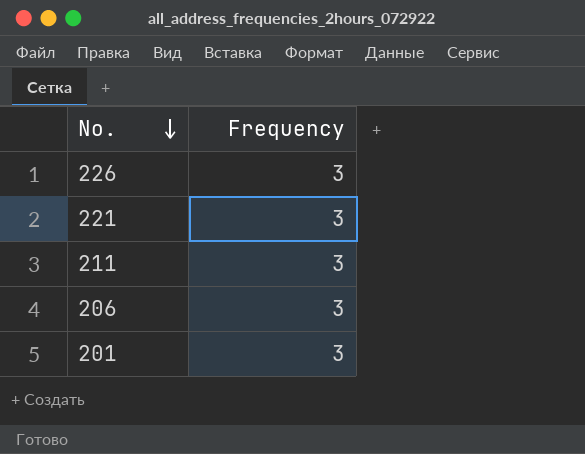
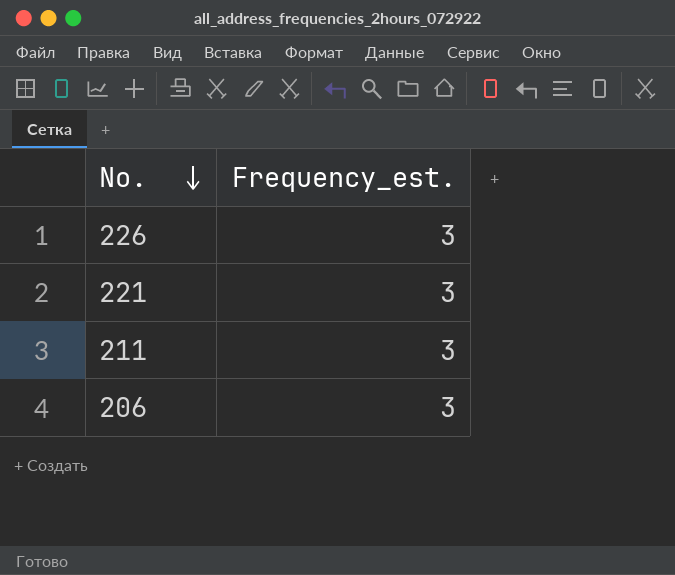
column name: Frequency -> Frequency_est.
row 201: 3 -> none

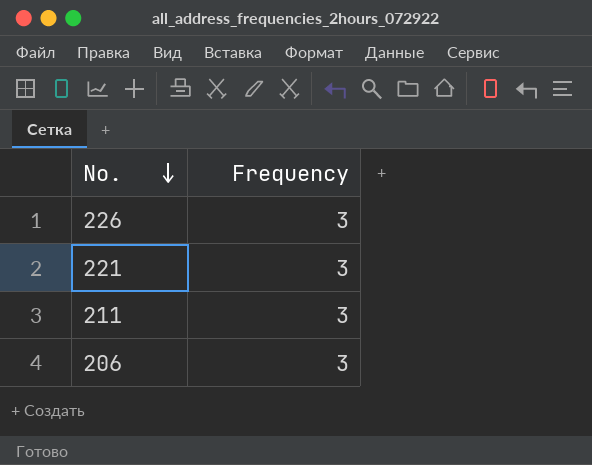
column name: Frequency_est. -> Frequency

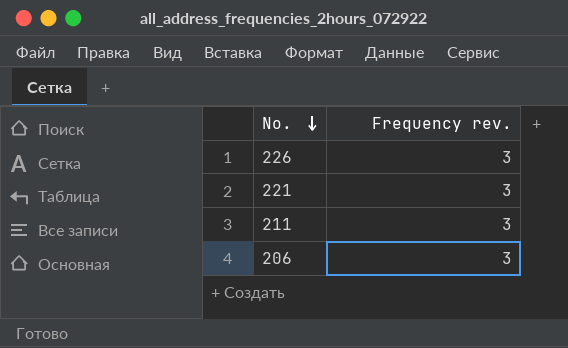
column name: Frequency -> Frequency rev.

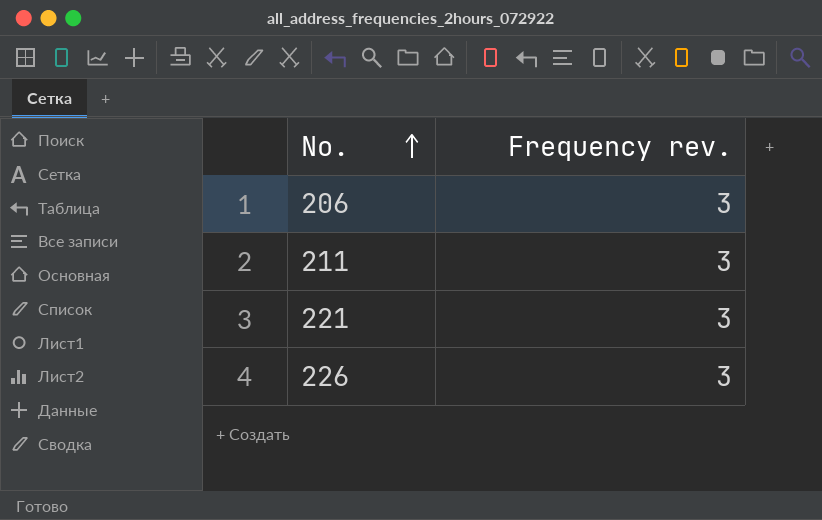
row order: No. descending -> No. ascending

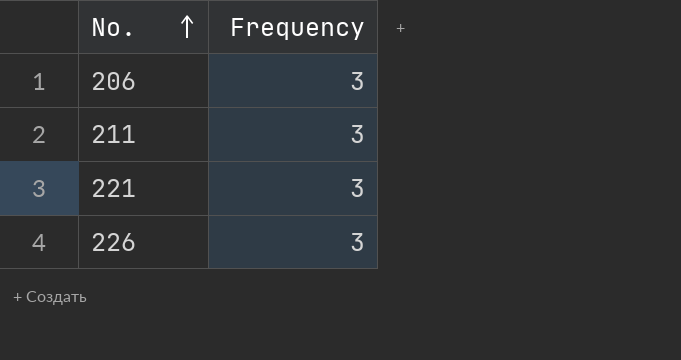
column name: Frequency rev. -> Frequency

